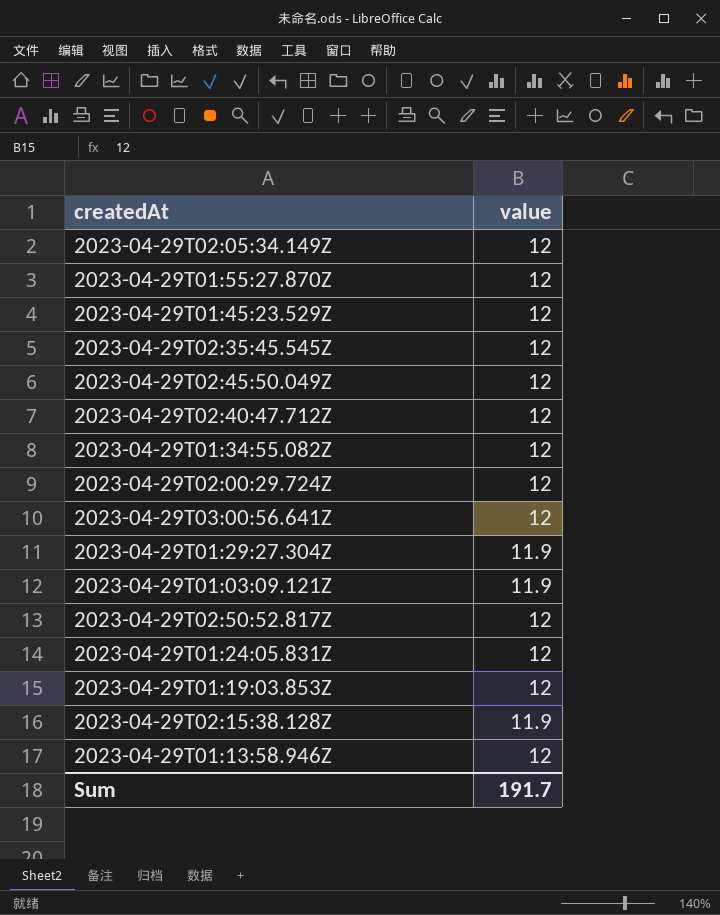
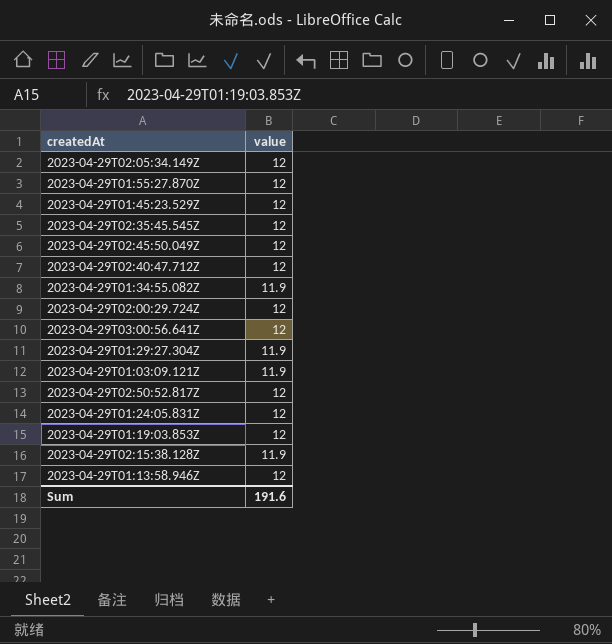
2023-04-29T01:34:55.082Z | value: 12 -> 11.9
Sum | value: 191.7 -> 191.6

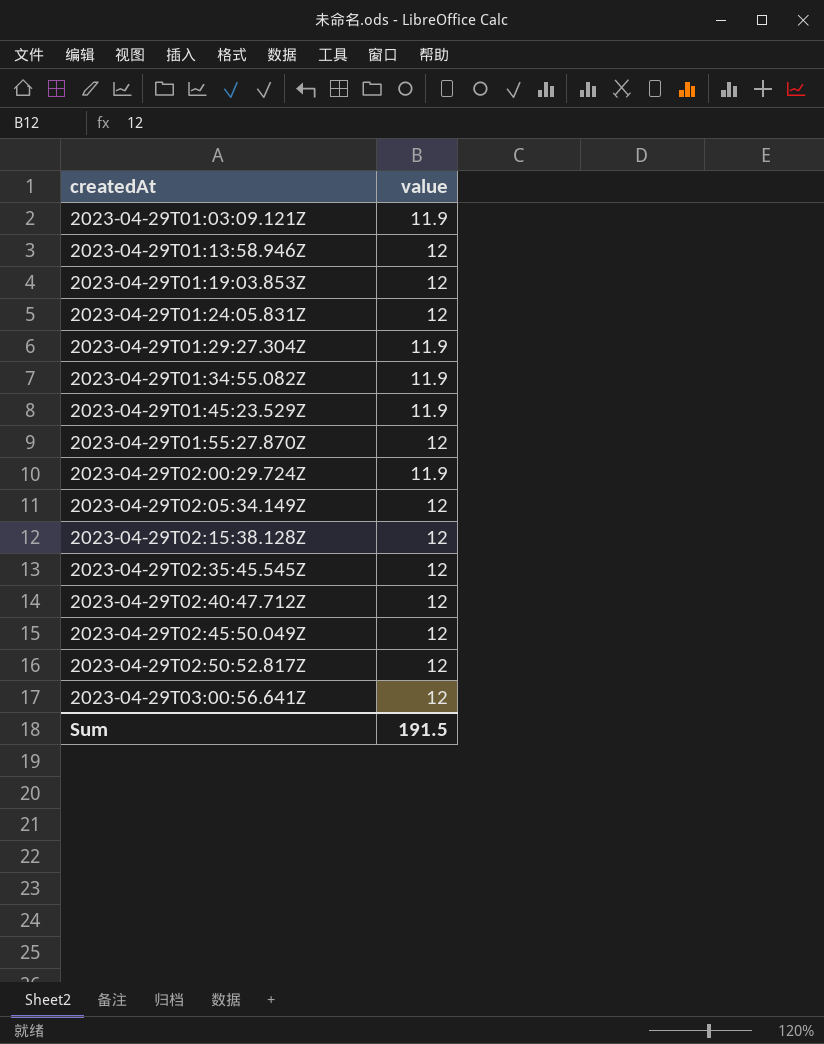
row order: none -> createdAt ascending
2023-04-29T01:45:23.529Z | value: 12 -> 11.9
2023-04-29T02:00:29.724Z | value: 12 -> 11.9
2023-04-29T02:15:38.128Z | value: 11.9 -> 12
Sum | value: 191.6 -> 191.5

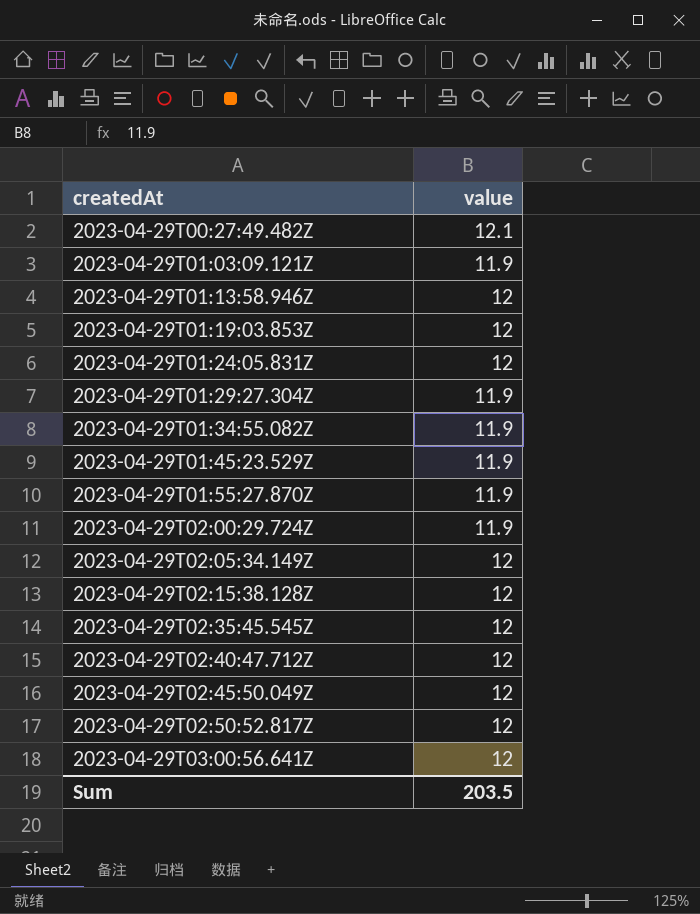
row 2023-04-29T00:27:49.482Z: none -> 12.1
2023-04-29T01:55:27.870Z | value: 12 -> 11.9
Sum | value: 191.5 -> 203.5

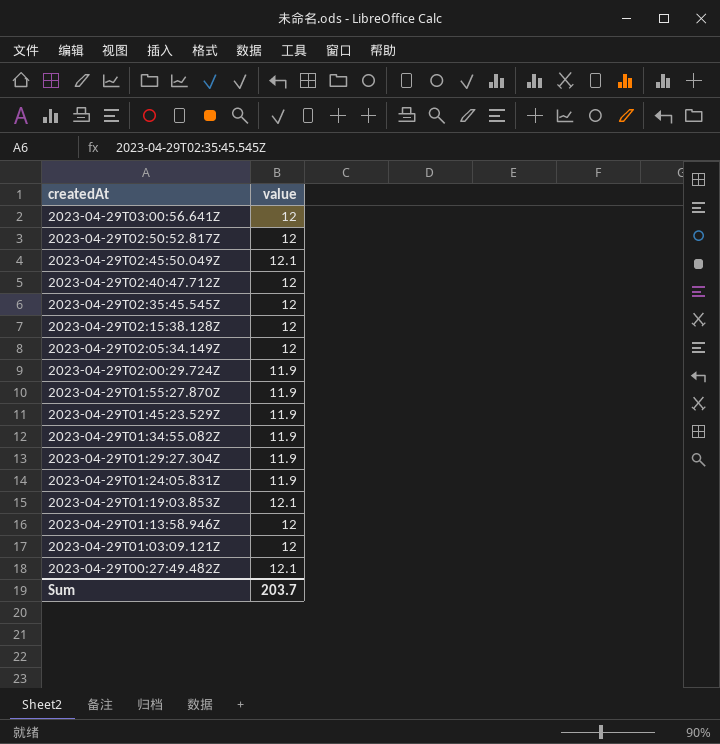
row order: createdAt ascending -> createdAt descending
2023-04-29T02:45:50.049Z | value: 12 -> 12.1
2023-04-29T01:24:05.831Z | value: 12 -> 11.9
2023-04-29T01:19:03.853Z | value: 12 -> 12.1
2023-04-29T01:03:09.121Z | value: 11.9 -> 12
Sum | value: 203.5 -> 203.7

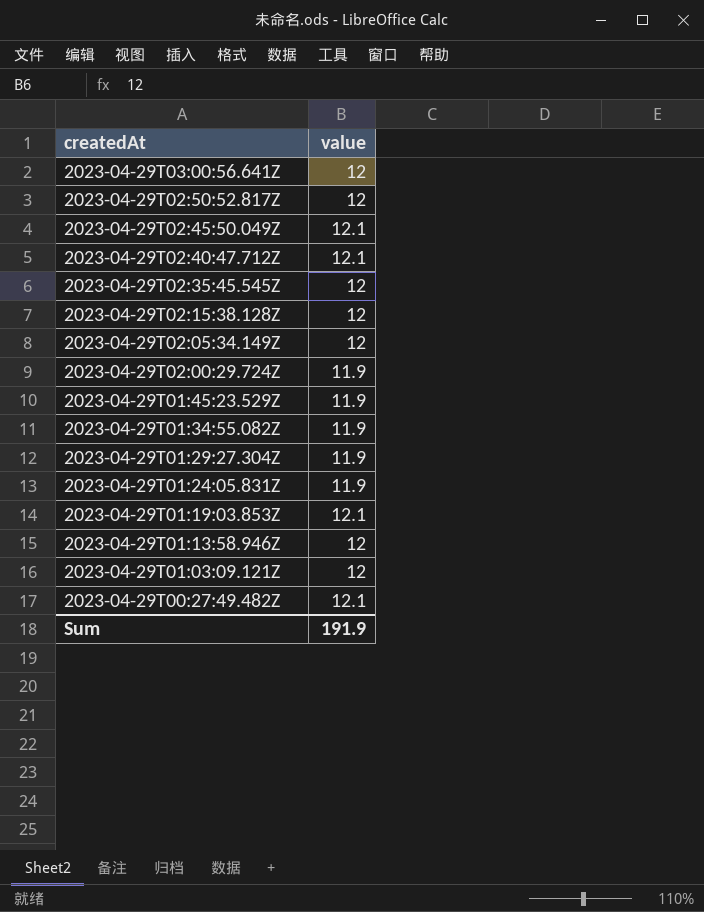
row 2023-04-29T01:55:27.870Z: 11.9 -> none
2023-04-29T02:40:47.712Z | value: 12 -> 12.1
Sum | value: 203.7 -> 191.9

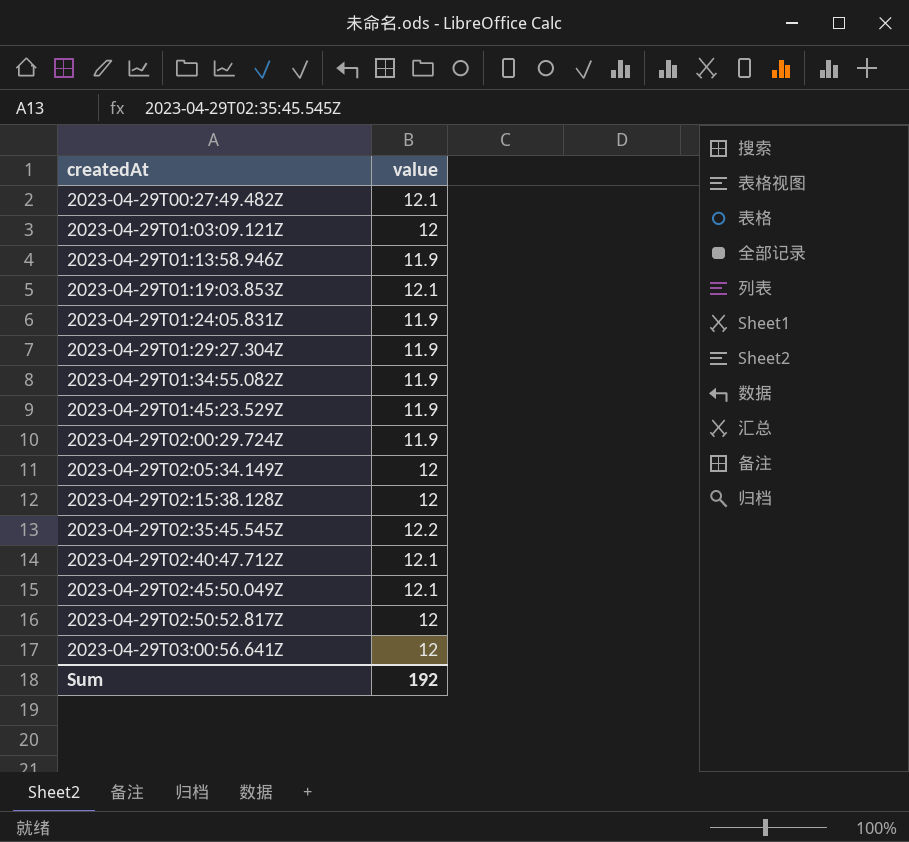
row order: createdAt descending -> createdAt ascending
2023-04-29T01:13:58.946Z | value: 12 -> 11.9
2023-04-29T02:35:45.545Z | value: 12 -> 12.2
Sum | value: 191.9 -> 192

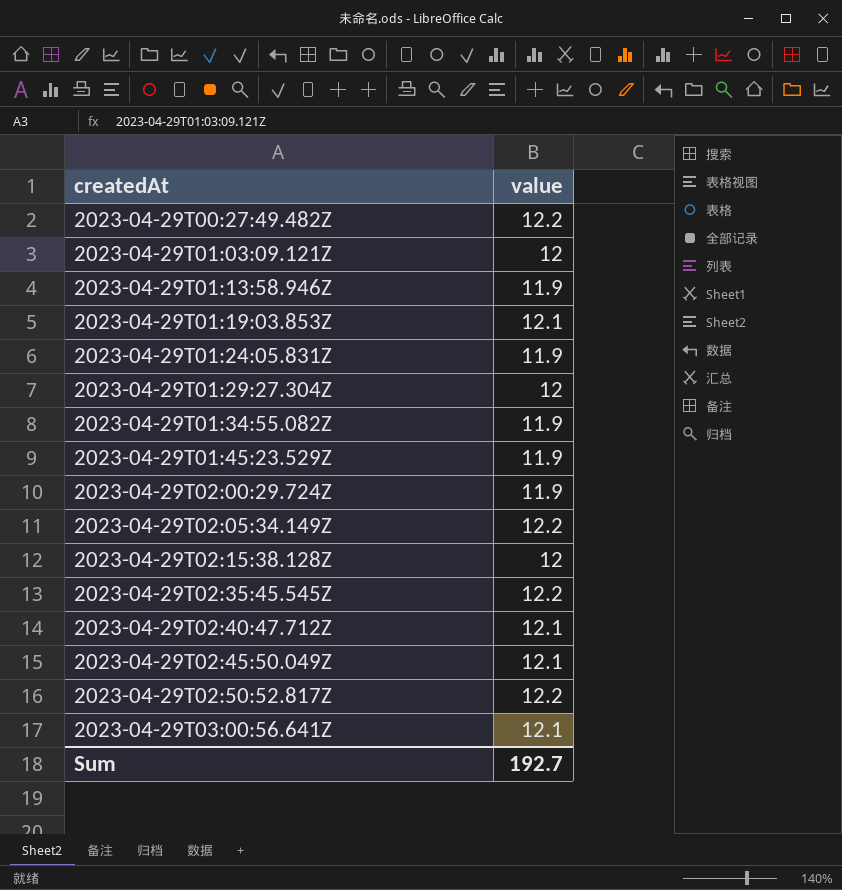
2023-04-29T00:27:49.482Z | value: 12.1 -> 12.2
2023-04-29T01:29:27.304Z | value: 11.9 -> 12
2023-04-29T02:05:34.149Z | value: 12 -> 12.2
2023-04-29T02:50:52.817Z | value: 12 -> 12.2
2023-04-29T03:00:56.641Z | value: 12 -> 12.1
Sum | value: 192 -> 192.7

